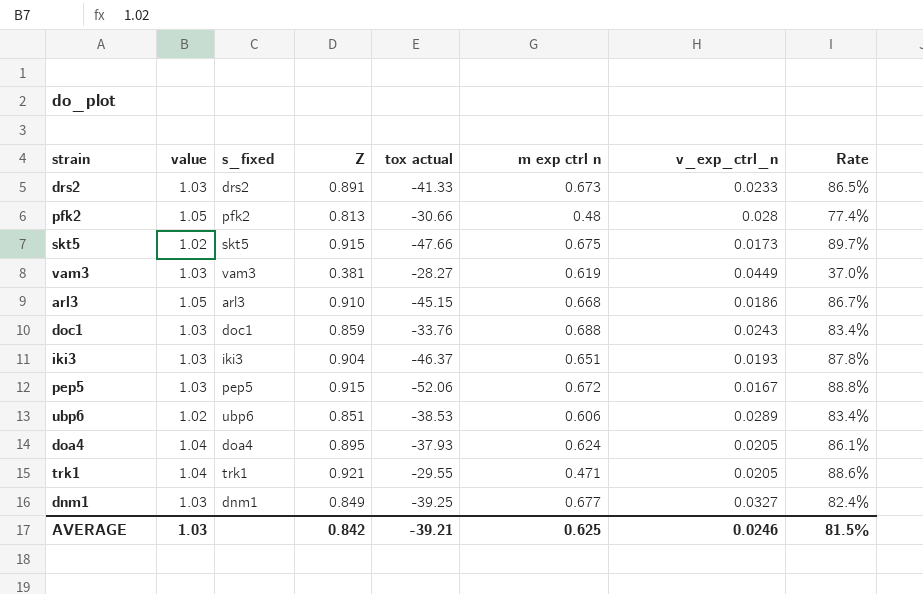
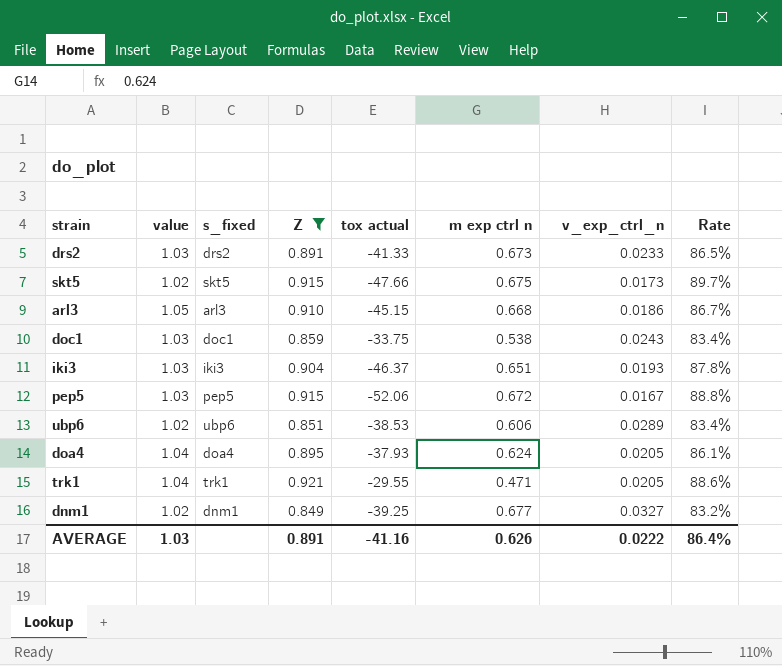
filter: none -> Z >= 0.849
doc1 | tox actual: -33.76 -> -33.75
doc1 | m exp ctrl n: 0.688 -> 0.538
dnm1 | value: 1.03 -> 1.02
dnm1 | Rate: 82.4% -> 83.2%
AVERAGE | Z: 0.842 -> 0.891
AVERAGE | tox actual: -39.21 -> -41.16
AVERAGE | m exp ctrl n: 0.625 -> 0.626
AVERAGE | v_exp_ctrl_n: 0.0246 -> 0.0222
AVERAGE | Rate: 81.5% -> 86.4%

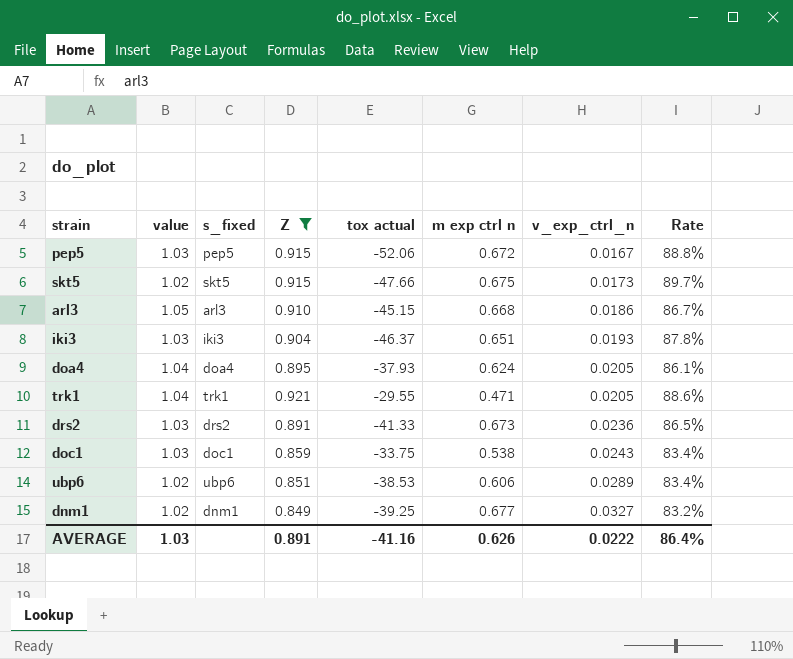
row order: none -> v_exp_ctrl_n ascending
drs2 | v_exp_ctrl_n: 0.0233 -> 0.0236

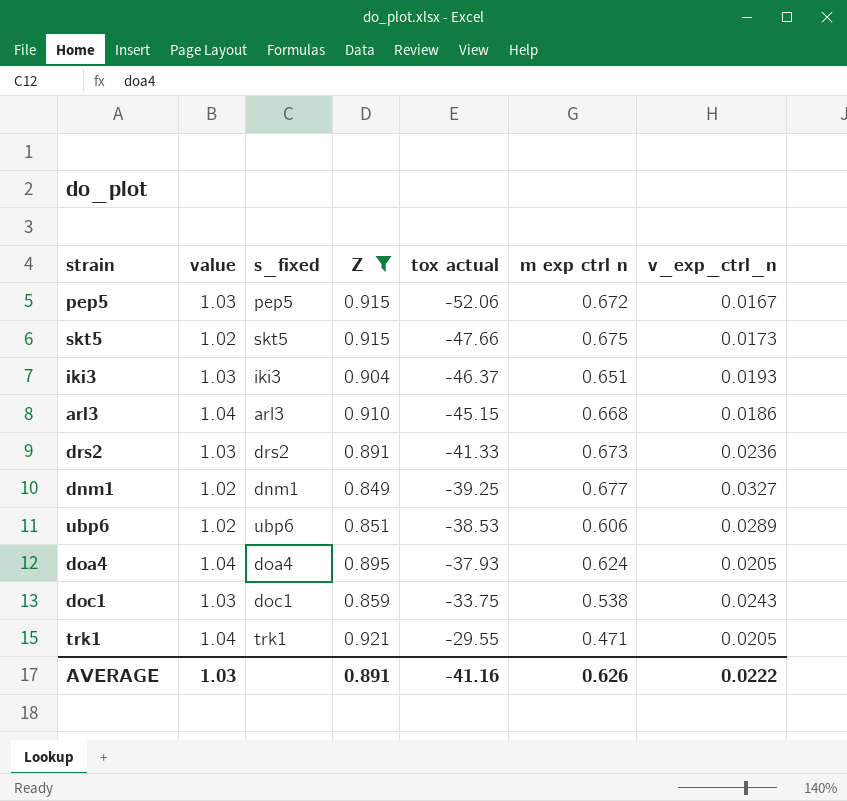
row order: v_exp_ctrl_n ascending -> tox actual ascending
column Rate | formula: [Z] / [value] -> none
arl3 | value: 1.05 -> 1.04

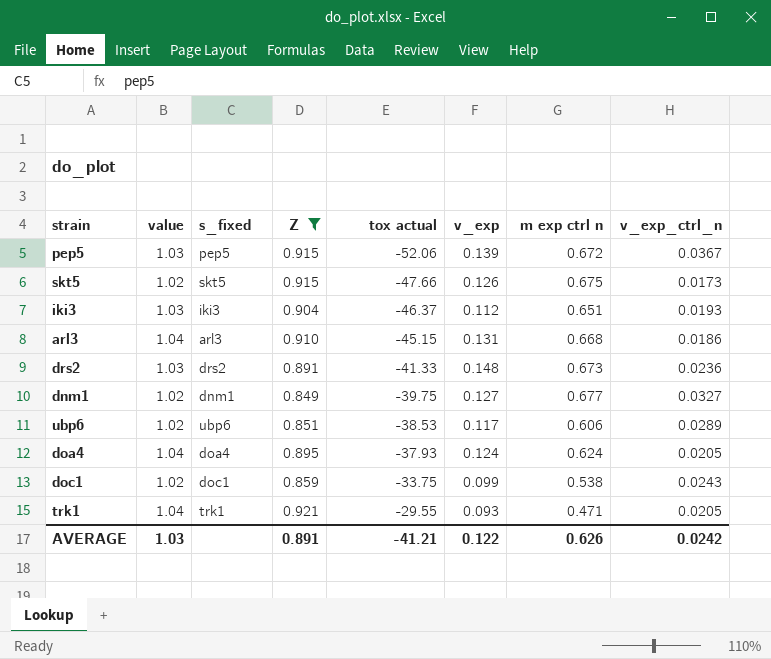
column v_exp | position: none -> 6
pep5 | v_exp_ctrl_n: 0.0167 -> 0.0367
dnm1 | tox actual: -39.25 -> -39.75
doc1 | value: 1.03 -> 1.02
AVERAGE | tox actual: -41.16 -> -41.21
AVERAGE | v_exp_ctrl_n: 0.0222 -> 0.0242

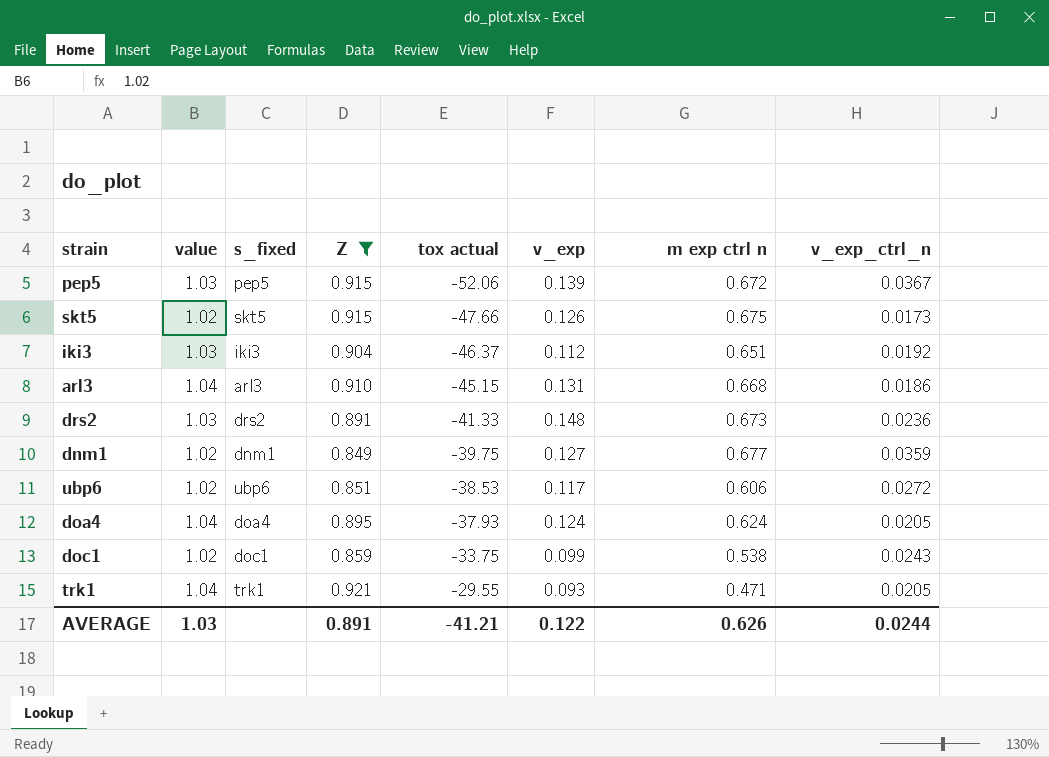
iki3 | v_exp_ctrl_n: 0.0193 -> 0.0192
dnm1 | v_exp_ctrl_n: 0.0327 -> 0.0359
ubp6 | v_exp_ctrl_n: 0.0289 -> 0.0272
AVERAGE | v_exp_ctrl_n: 0.0242 -> 0.0244

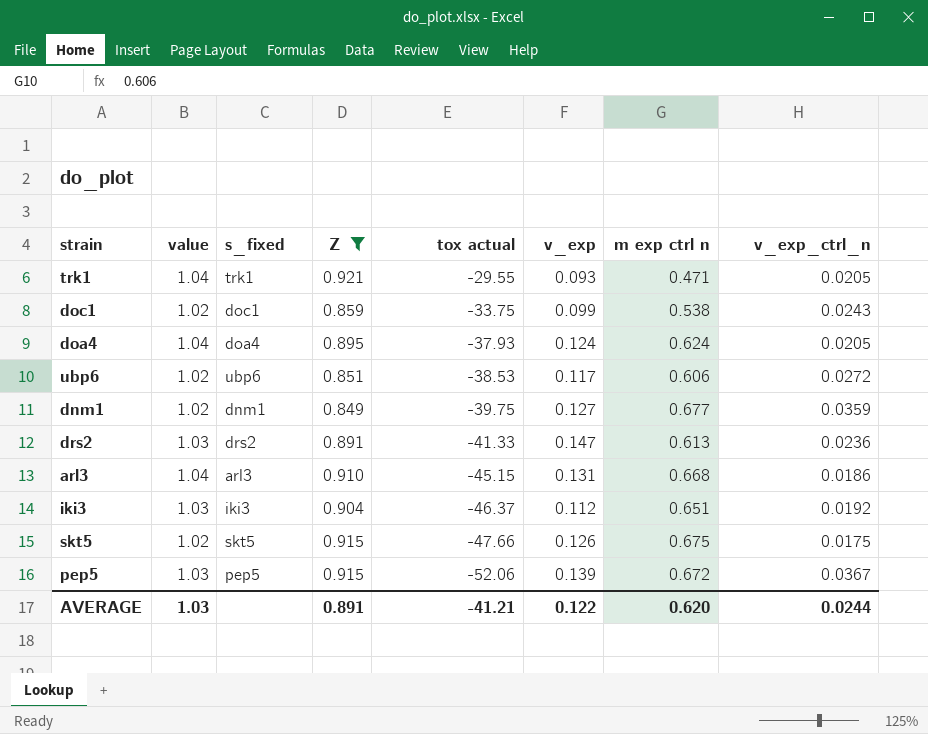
row order: tox actual ascending -> tox actual descending
drs2 | v_exp: 0.148 -> 0.147
drs2 | m exp ctrl n: 0.673 -> 0.613
skt5 | v_exp_ctrl_n: 0.0173 -> 0.0175
AVERAGE | m exp ctrl n: 0.626 -> 0.620

